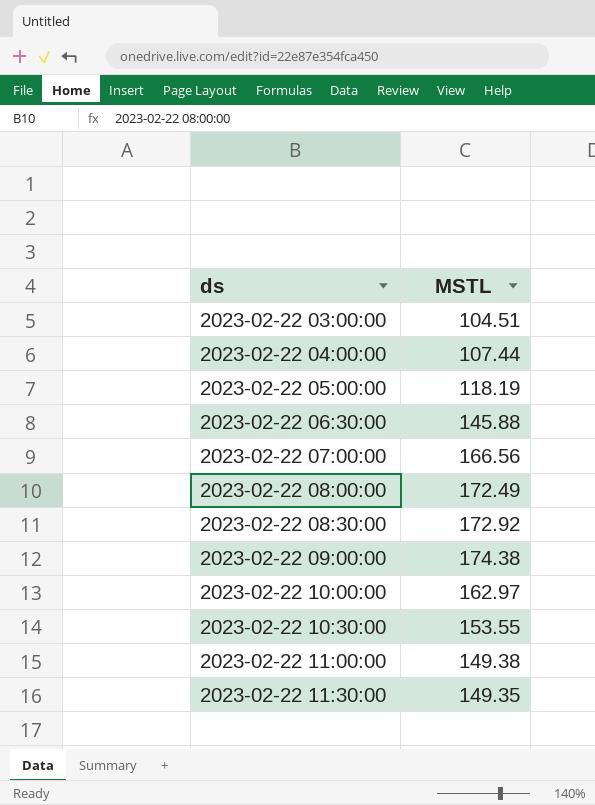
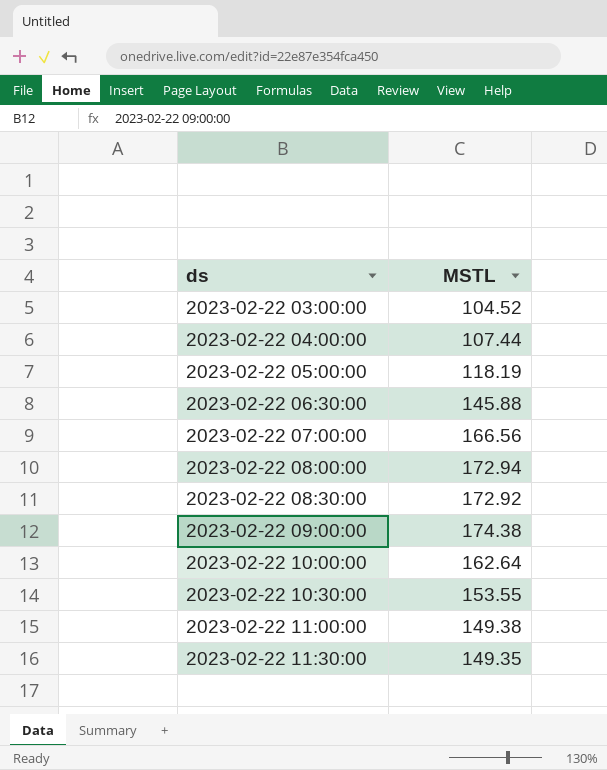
2023-02-22 03:00:00 | MSTL: 104.51 -> 104.52
2023-02-22 08:00:00 | MSTL: 172.49 -> 172.94
2023-02-22 10:00:00 | MSTL: 162.97 -> 162.64

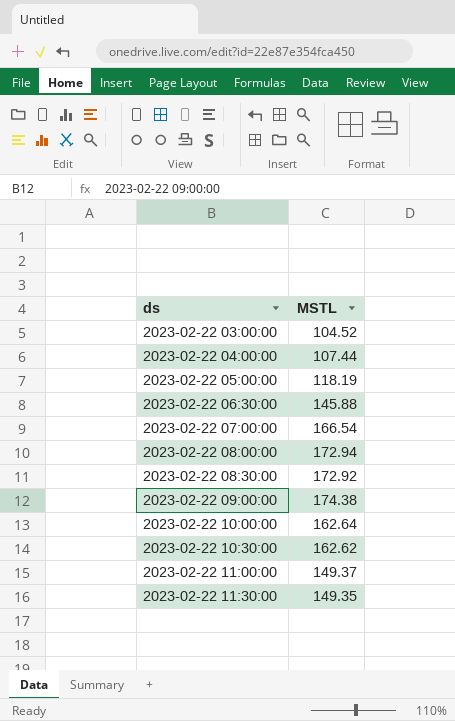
2023-02-22 07:00:00 | MSTL: 166.56 -> 166.54
2023-02-22 10:30:00 | MSTL: 153.55 -> 162.62
2023-02-22 11:00:00 | MSTL: 149.38 -> 149.37

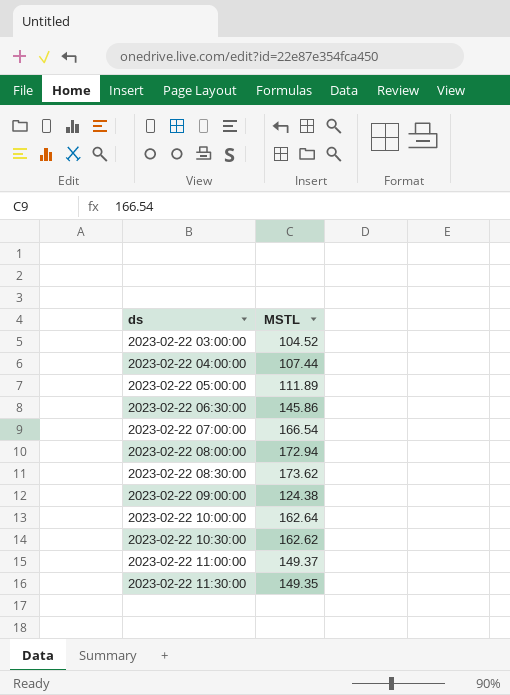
2023-02-22 05:00:00 | MSTL: 118.19 -> 111.89
2023-02-22 06:30:00 | MSTL: 145.88 -> 145.86
2023-02-22 08:30:00 | MSTL: 172.92 -> 173.62
2023-02-22 09:00:00 | MSTL: 174.38 -> 124.38

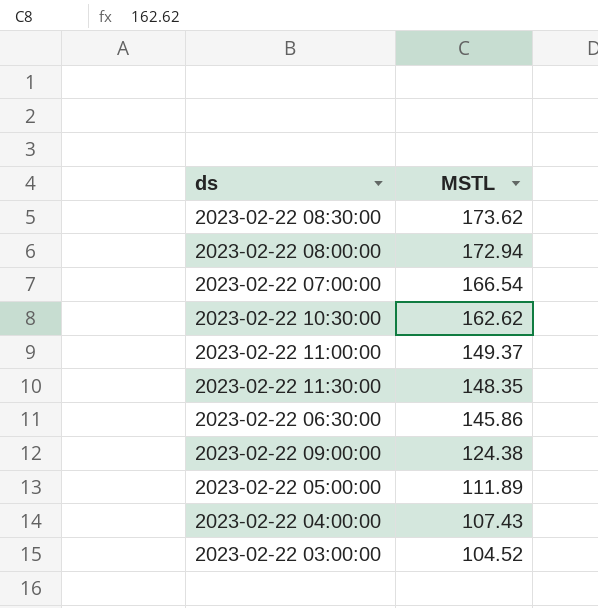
row order: ds ascending -> MSTL descending
row 2023-02-22 10:00:00: 162.64 -> none
2023-02-22 11:30:00 | MSTL: 149.35 -> 148.35
2023-02-22 04:00:00 | MSTL: 107.44 -> 107.43

